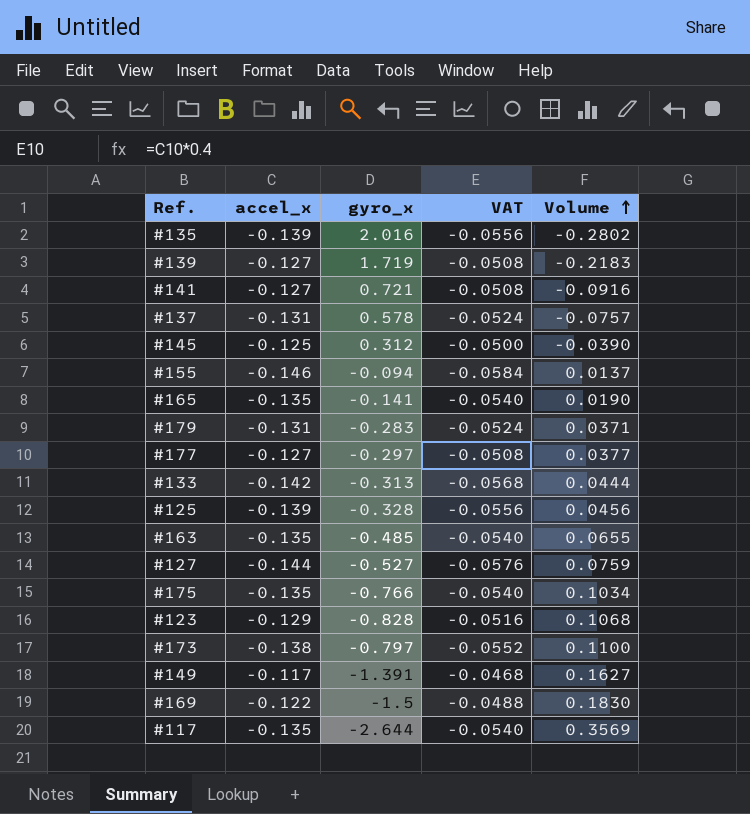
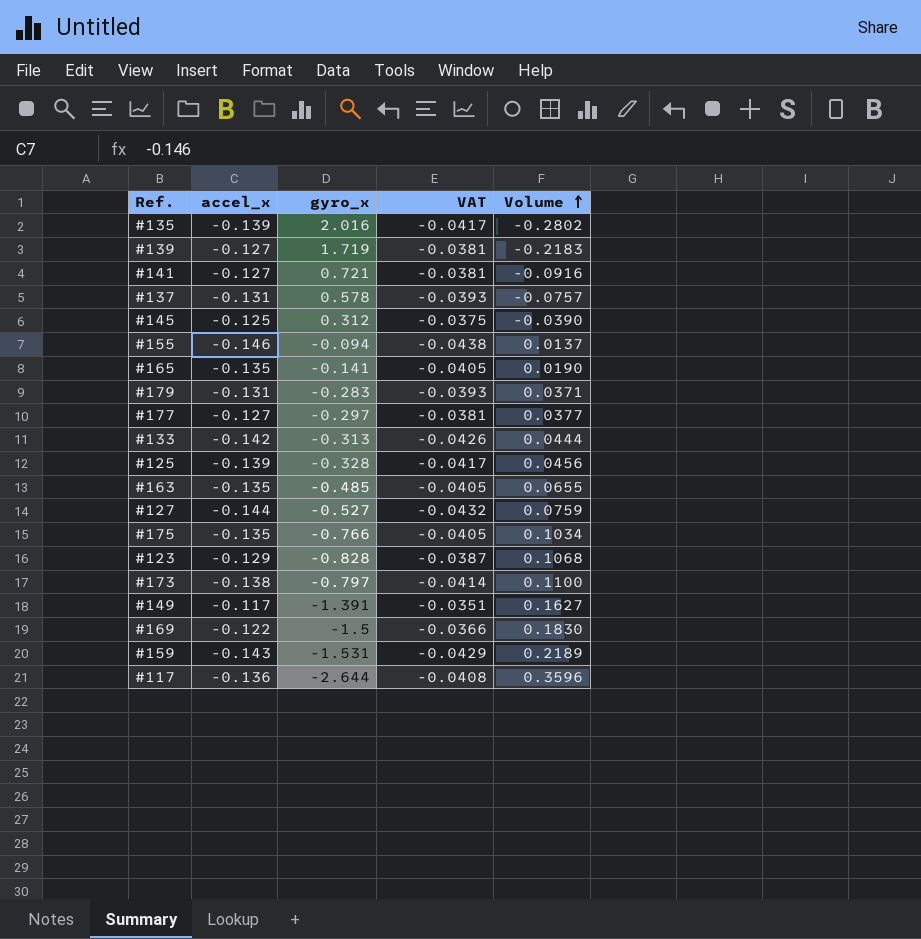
column VAT | formula: [accel_x] * 0.4 -> [accel_x] * 0.3
row #159: none -> -0.143 | -1.531 | -0.0429 | 0.2189
#117 | accel_x: -0.135 -> -0.136
#117 | Volume: 0.3569 -> 0.3596

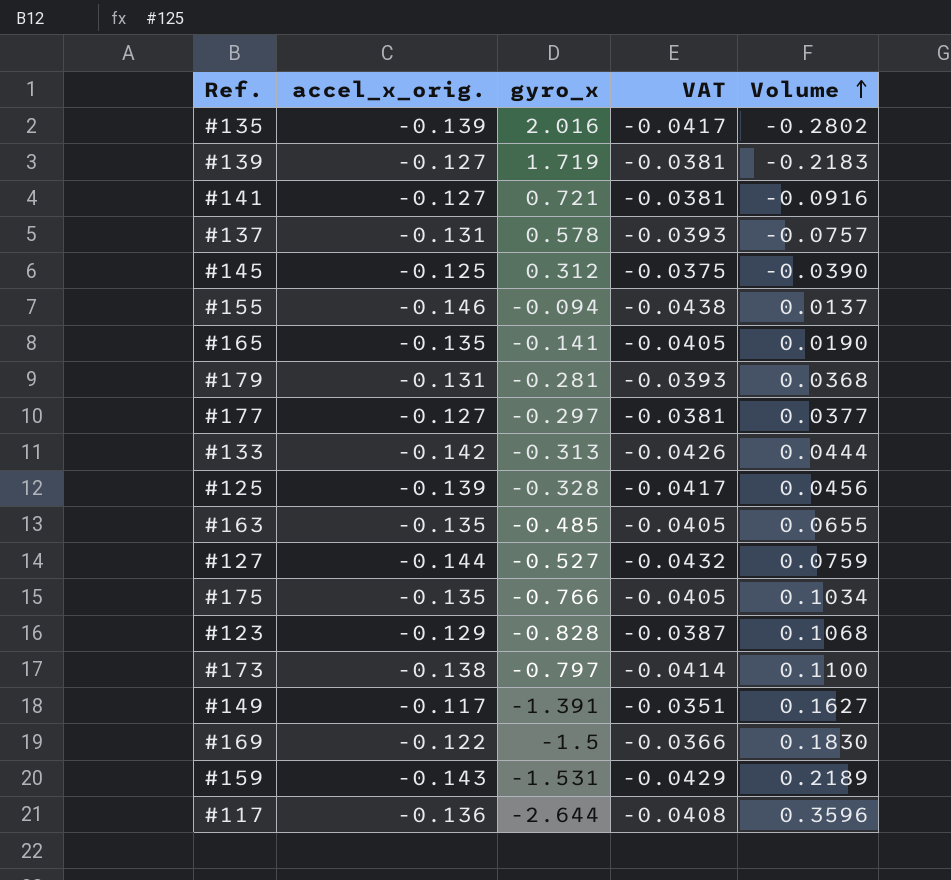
column name: accel_x -> accel_x_orig.
#179 | gyro_x: -0.283 -> -0.281
#179 | Volume: 0.0371 -> 0.0368

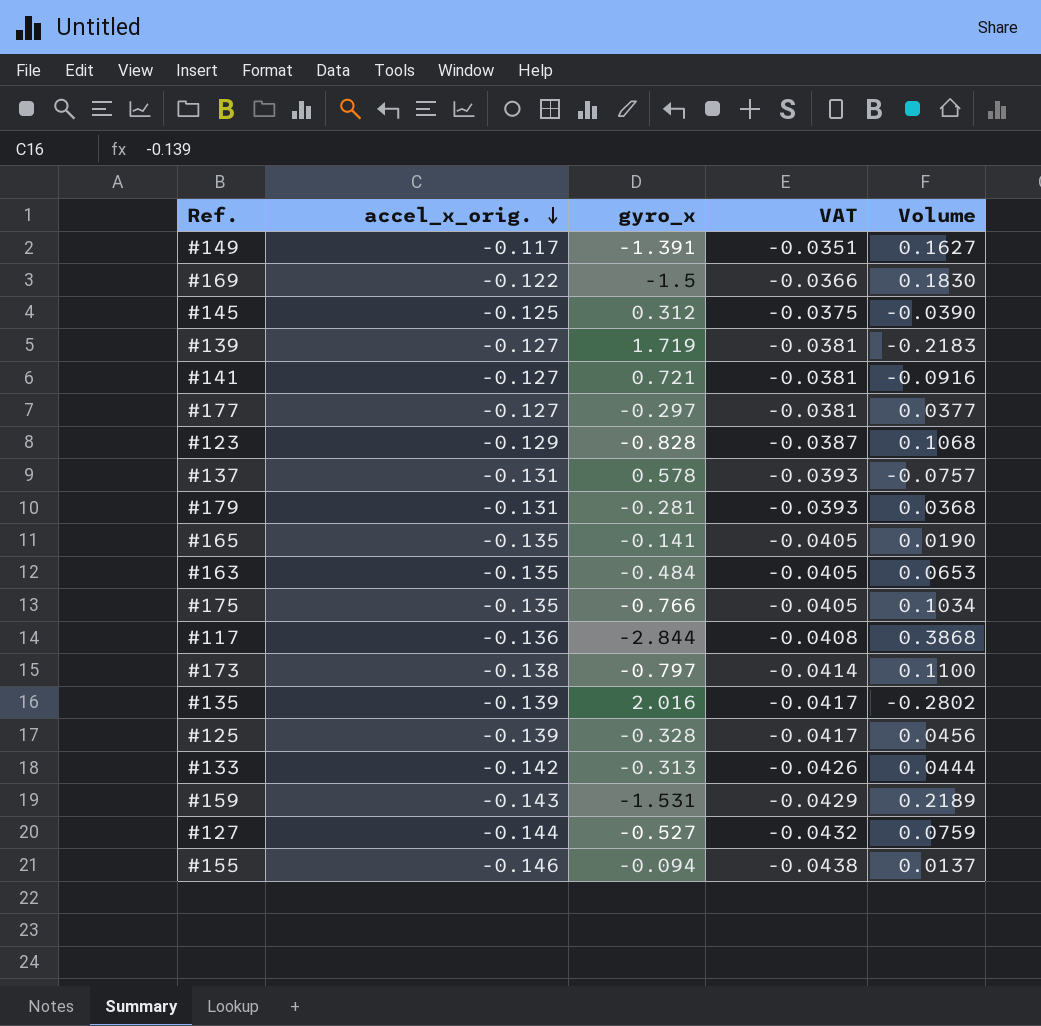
row order: Volume ascending -> accel_x_orig. descending
#163 | gyro_x: -0.485 -> -0.484
#163 | Volume: 0.0655 -> 0.0653
#117 | gyro_x: -2.644 -> -2.844
#117 | Volume: 0.3596 -> 0.3868

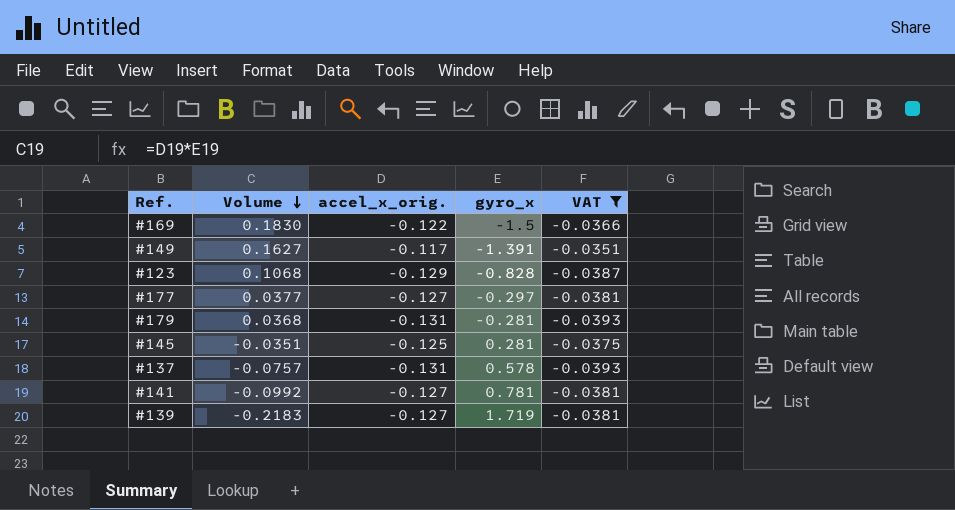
filter: none -> VAT >= -0.0393
row order: accel_x_orig. descending -> Volume descending
column Volume | position: 5 -> 2
#145 | Volume: -0.0390 -> -0.0351
#145 | gyro_x: 0.312 -> 0.281
#141 | Volume: -0.0916 -> -0.0992
#141 | gyro_x: 0.721 -> 0.781

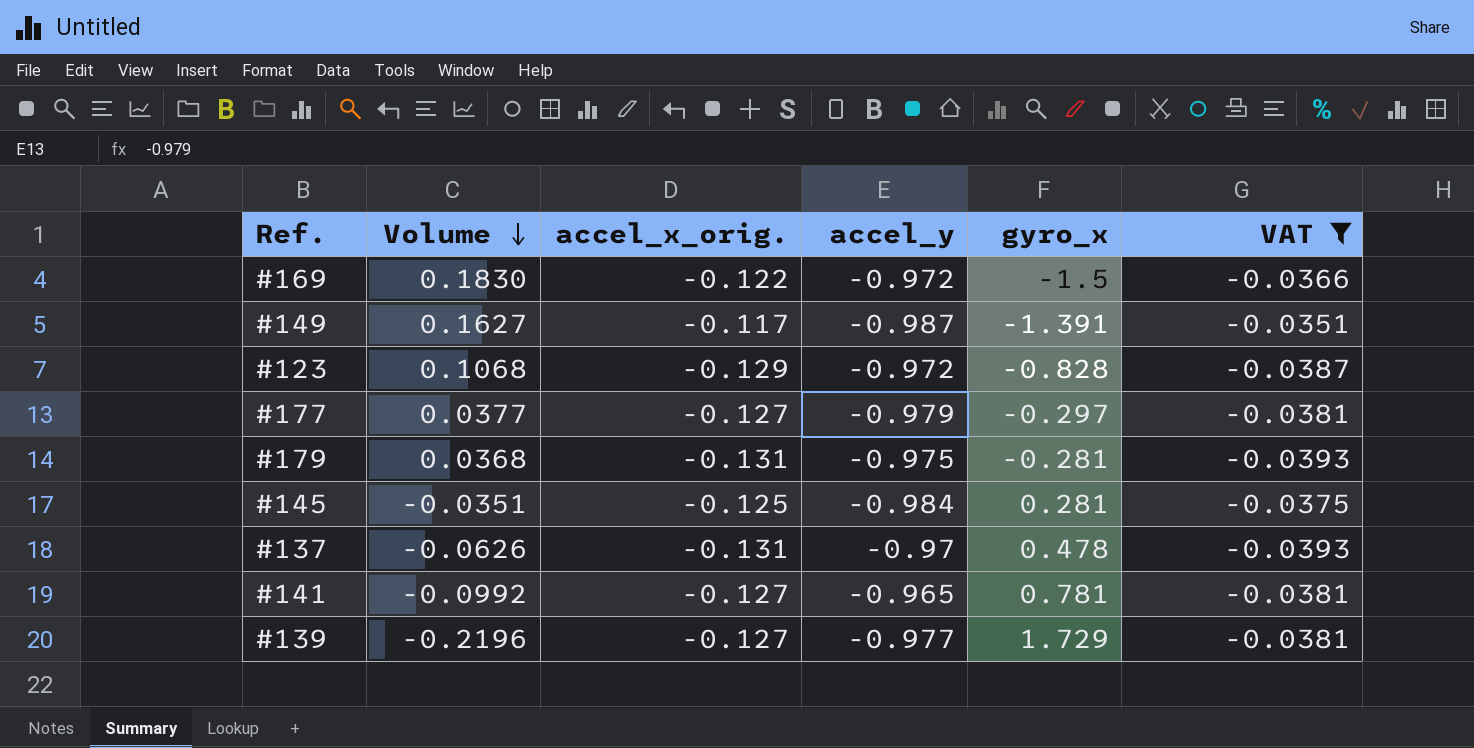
column accel_y | position: none -> 4
#137 | Volume: -0.0757 -> -0.0626
#137 | gyro_x: 0.578 -> 0.478
#139 | Volume: -0.2183 -> -0.2196
#139 | gyro_x: 1.719 -> 1.729

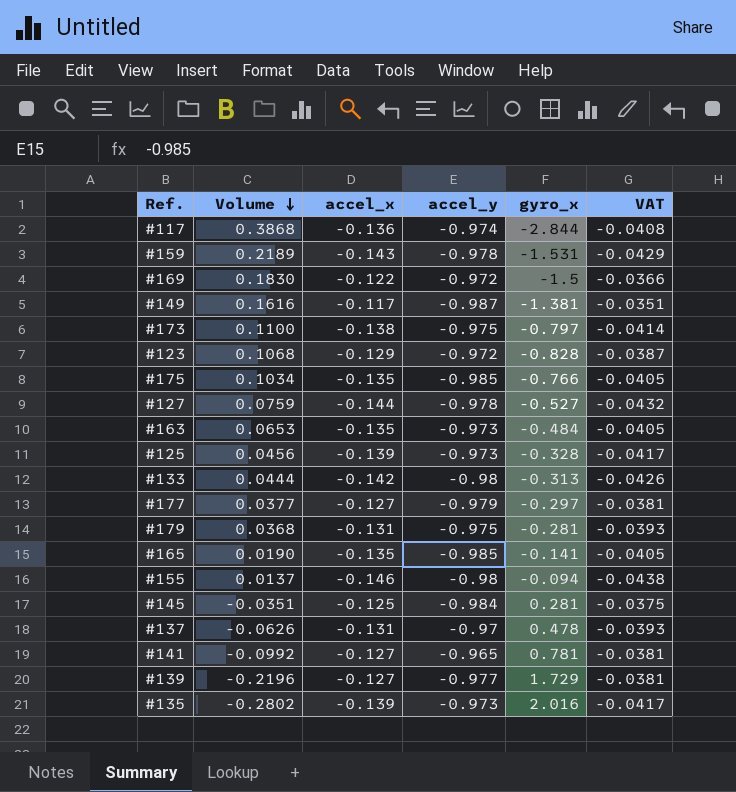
filter: VAT >= -0.0393 -> none
column name: accel_x_orig. -> accel_x
#149 | Volume: 0.1627 -> 0.1616
#149 | gyro_x: -1.391 -> -1.381

